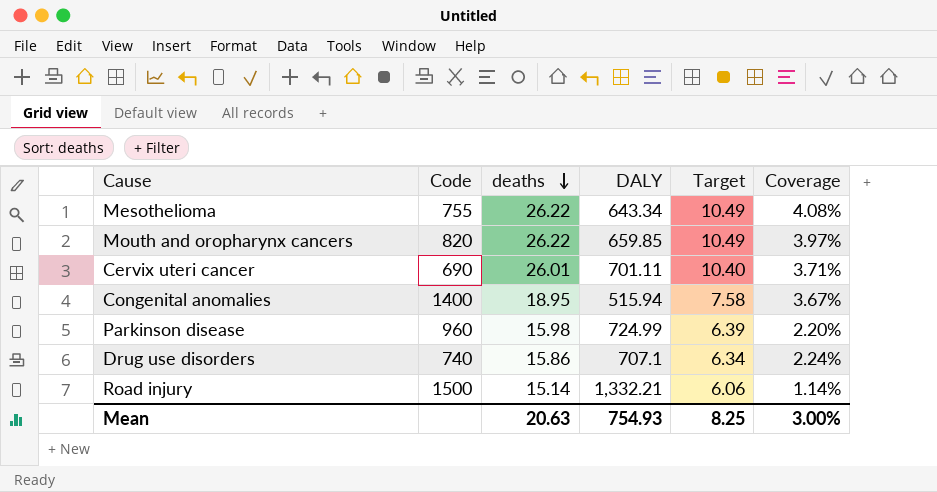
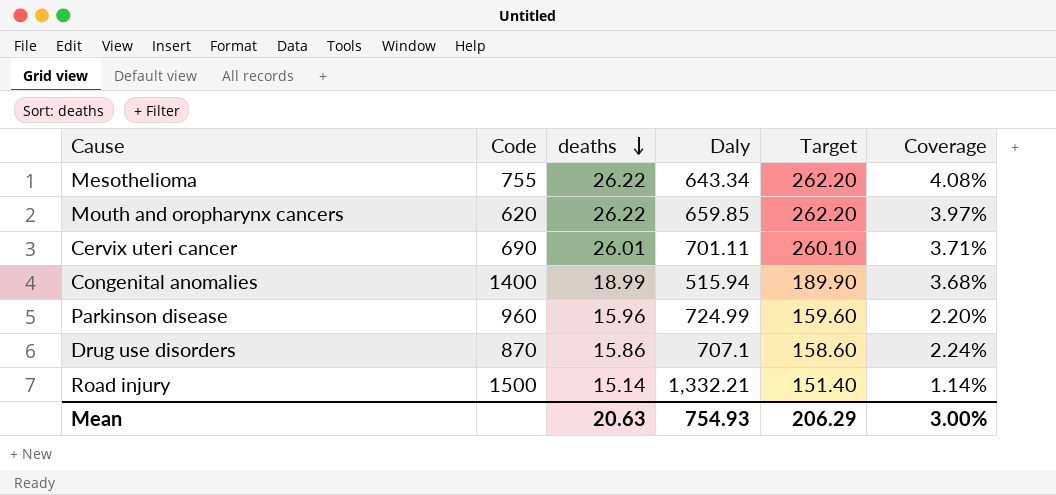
column name: DALY -> Daly
column Target | formula: [deaths] * 0.4 -> [deaths] * 10
Mouth and oropharynx cancers | Code: 820 -> 620
Congenital anomalies | deaths: 18.95 -> 18.99
Congenital anomalies | Coverage: 3.67% -> 3.68%
Parkinson disease | deaths: 15.98 -> 15.96
Drug use disorders | Code: 740 -> 870
Mean | Target: 8.25 -> 206.29

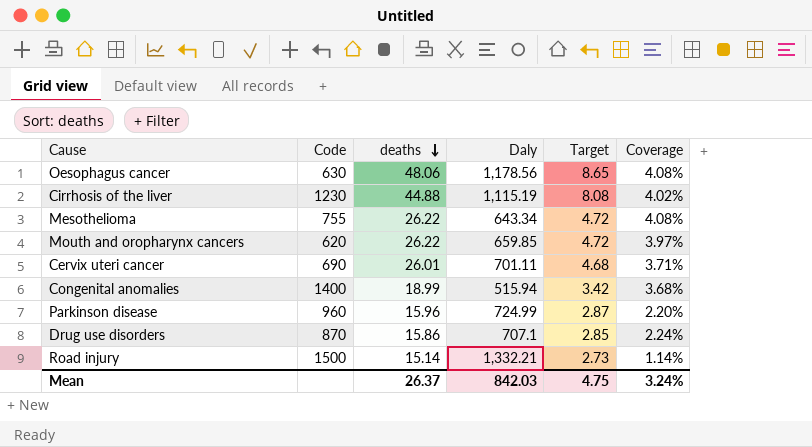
column Target | formula: [deaths] * 10 -> [deaths] * 0.18
row Oesophagus cancer: none -> 630 | 48.06 | 1,178.56 | 8.65 | 4.08%
row Cirrhosis of the liver: none -> 1230 | 44.88 | 1,115.19 | 8.08 | 4.02%
Mean | deaths: 20.63 -> 26.37
Mean | Daly: 754.93 -> 842.03
Mean | Target: 206.29 -> 4.75
Mean | Coverage: 3.00% -> 3.24%

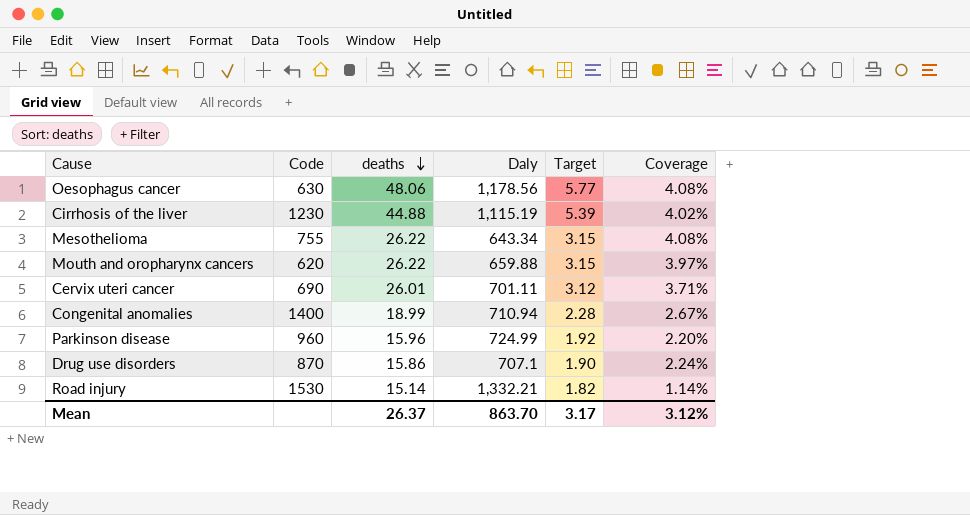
column Target | formula: [deaths] * 0.18 -> [deaths] * 0.12
Mouth and oropharynx cancers | Daly: 659.85 -> 659.88
Congenital anomalies | Daly: 515.94 -> 710.94
Congenital anomalies | Coverage: 3.68% -> 2.67%
Road injury | Code: 1500 -> 1530
Mean | Daly: 842.03 -> 863.70
Mean | Target: 4.75 -> 3.17
Mean | Coverage: 3.24% -> 3.12%

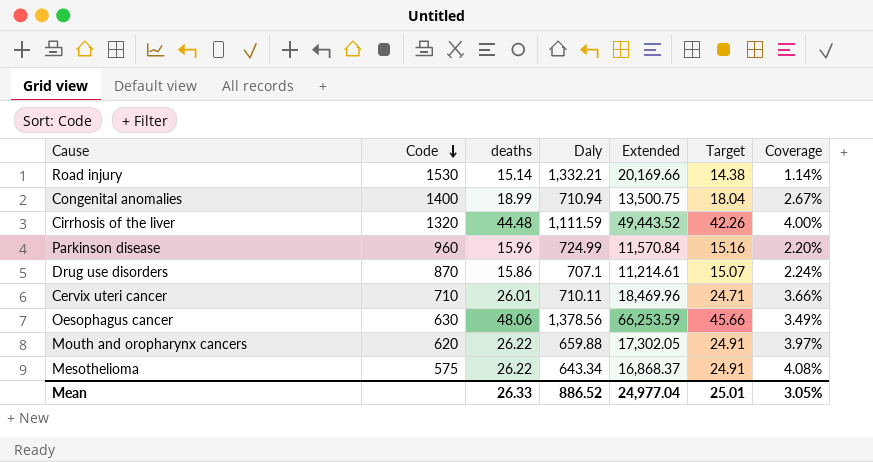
row order: deaths descending -> Code descending
column Extended | formula: none -> [deaths] * [Daly]
column Target | formula: [deaths] * 0.12 -> [deaths] * 0.95
Cirrhosis of the liver | Code: 1230 -> 1320
Cirrhosis of the liver | deaths: 44.88 -> 44.48
Cirrhosis of the liver | Daly: 1,115.19 -> 1,111.59
Cirrhosis of the liver | Coverage: 4.02% -> 4.00%
Cervix uteri cancer | Code: 690 -> 710
Cervix uteri cancer | Daly: 701.11 -> 710.11
Cervix uteri cancer | Coverage: 3.71% -> 3.66%
Oesophagus cancer | Daly: 1,178.56 -> 1,378.56
Oesophagus cancer | Coverage: 4.08% -> 3.49%
Mesothelioma | Code: 755 -> 575
Mean | deaths: 26.37 -> 26.33
Mean | Daly: 863.70 -> 886.52
Mean | Target: 3.17 -> 25.01
Mean | Coverage: 3.12% -> 3.05%

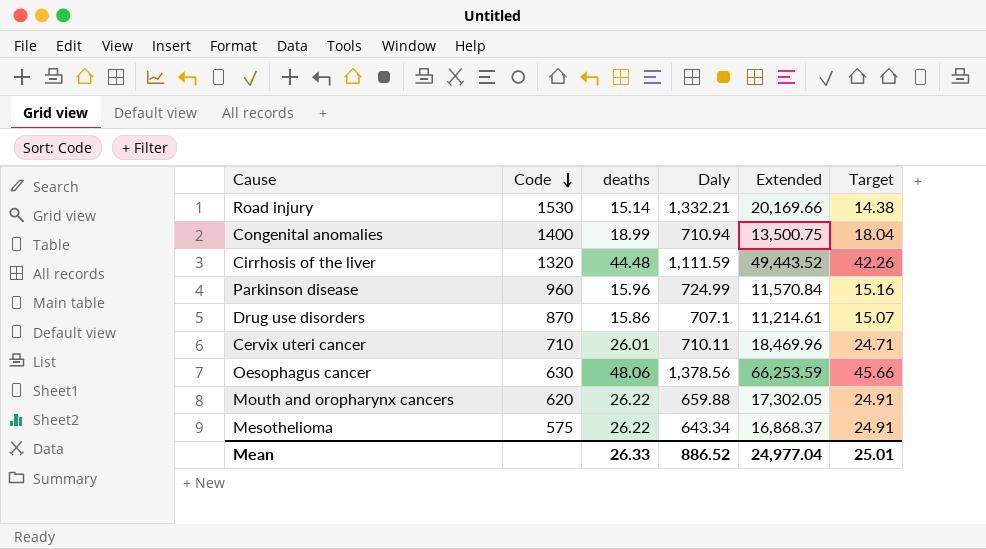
column Coverage | formula: [deaths] / [Daly] -> none

